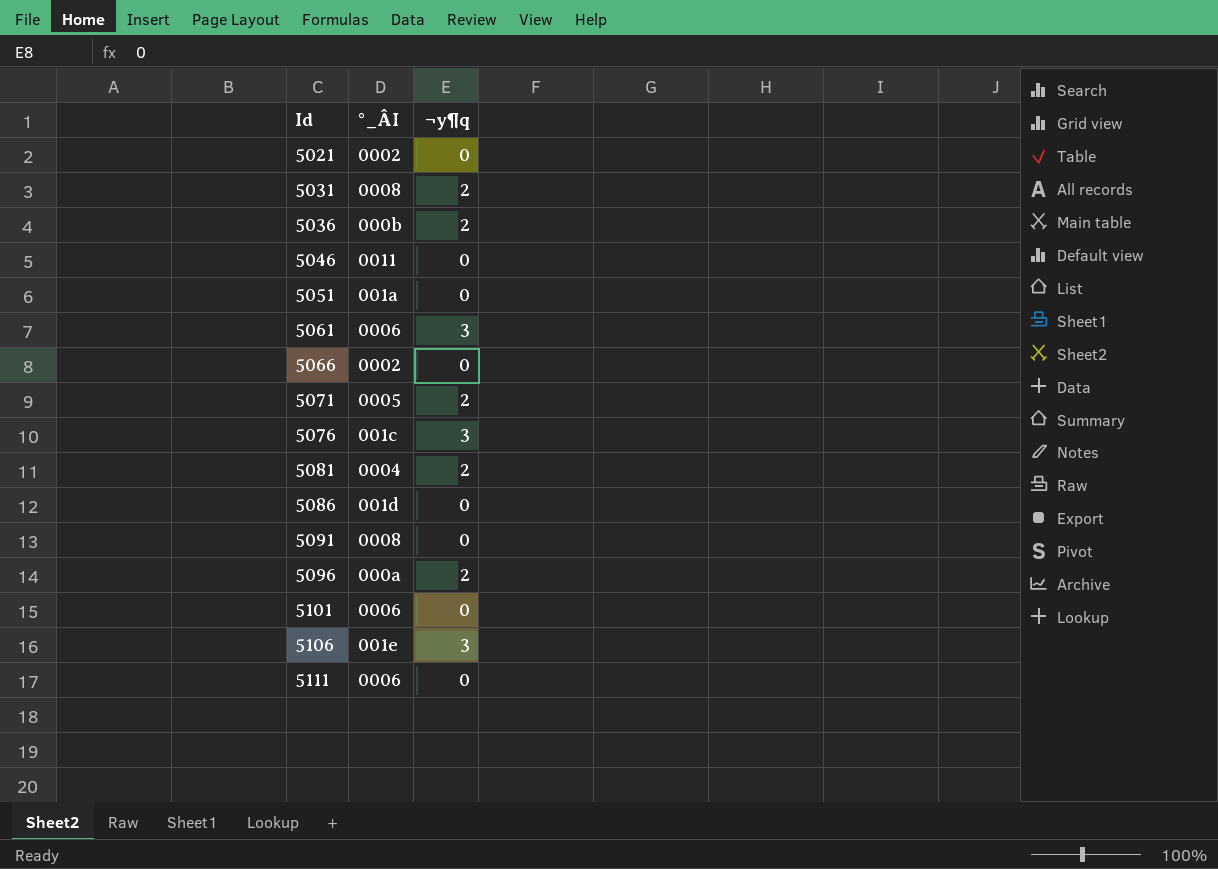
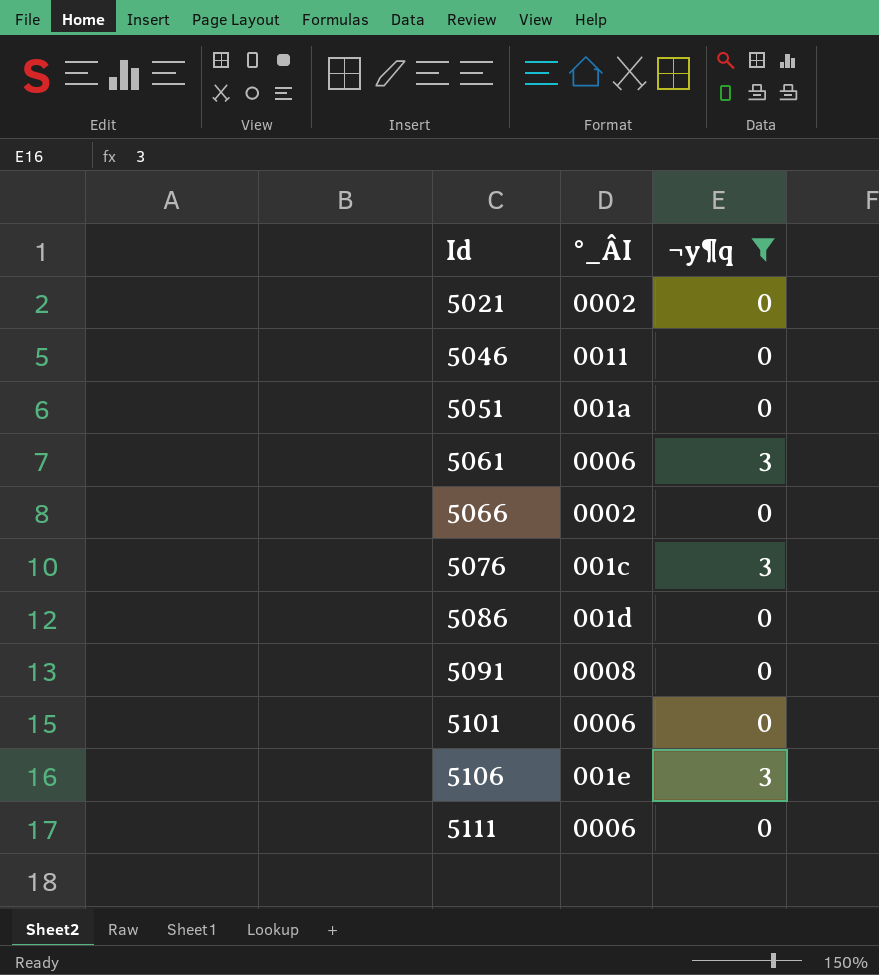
filter: none -> ¬y¶q != 2

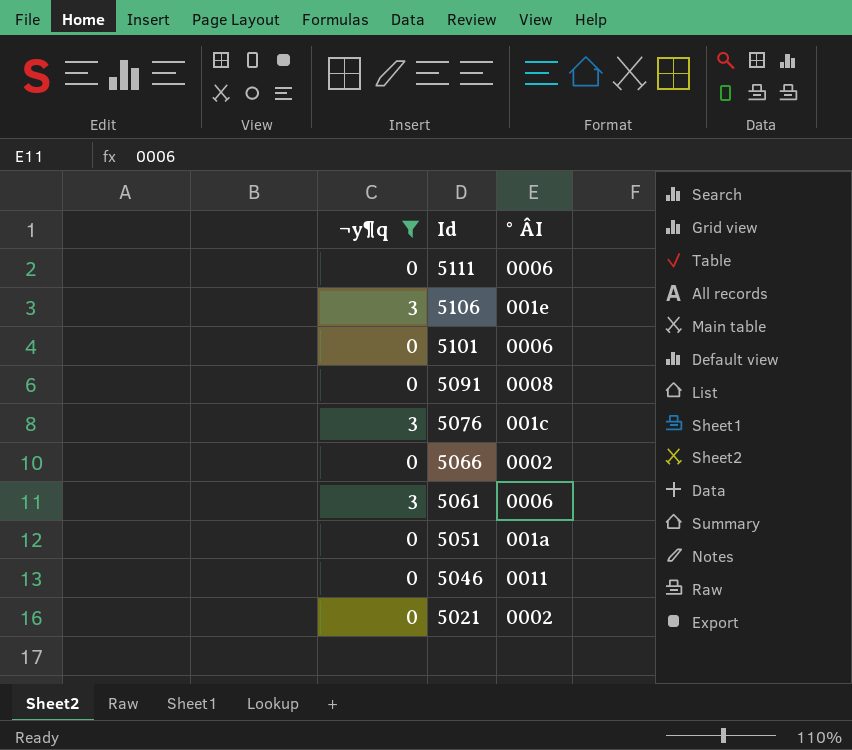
row order: Id ascending -> Id descending
column ¬y¶q | position: 3 -> 1
column name: °_ÂI -> ° ÂI
row 5086: 001d | 0 -> none

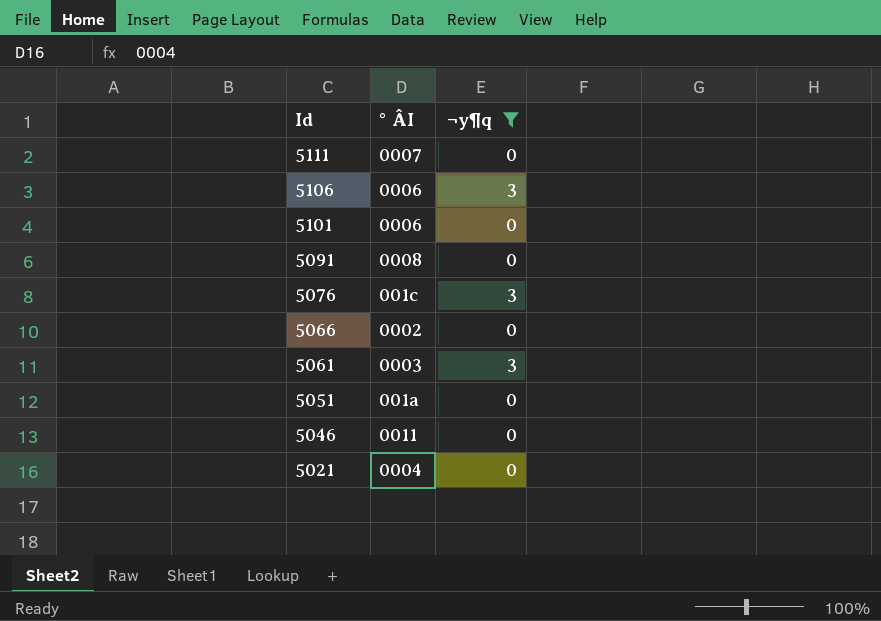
column ¬y¶q | position: 1 -> 3
5111 | ° ÂI: 0006 -> 0007
5106 | ° ÂI: 001e -> 0006
5061 | ° ÂI: 0006 -> 0003
5021 | ° ÂI: 0002 -> 0004

